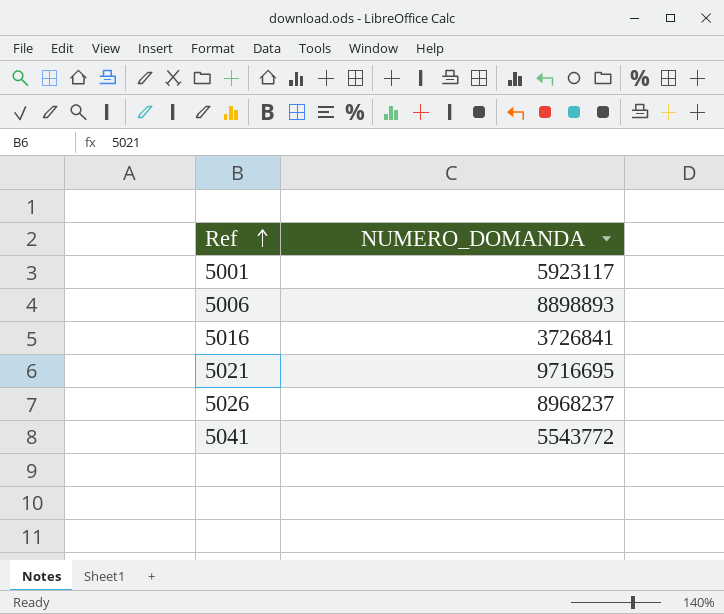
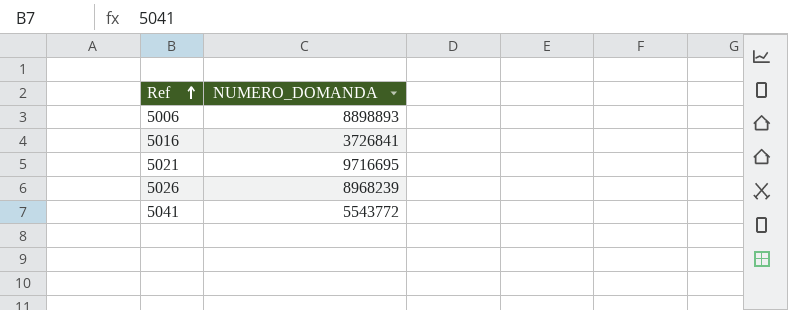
row 5001: 5923117 -> none
5026 | NUMERO_DOMANDA: 8968237 -> 8968239

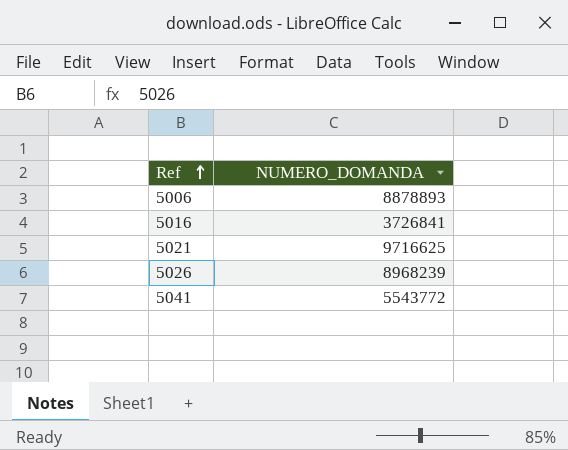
5006 | NUMERO_DOMANDA: 8898893 -> 8878893
5021 | NUMERO_DOMANDA: 9716695 -> 9716625

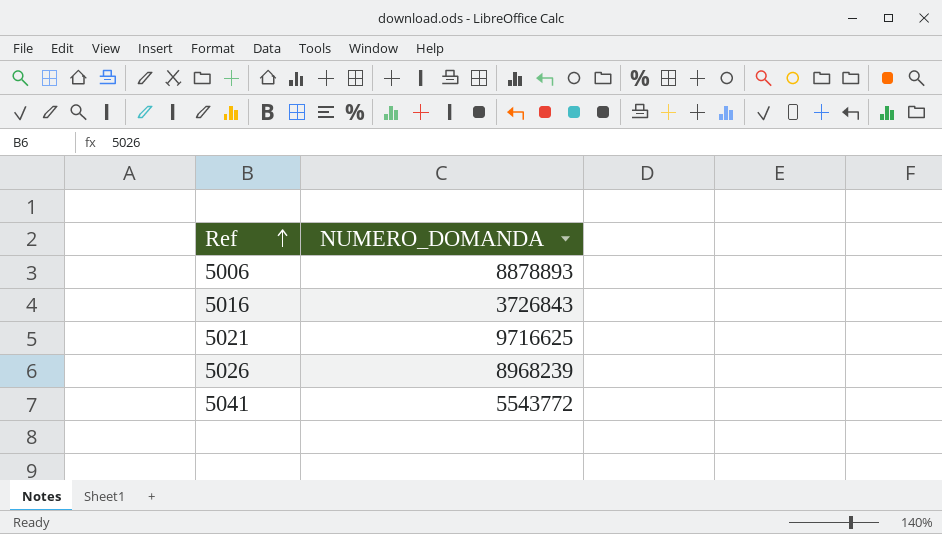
5016 | NUMERO_DOMANDA: 3726841 -> 3726843

